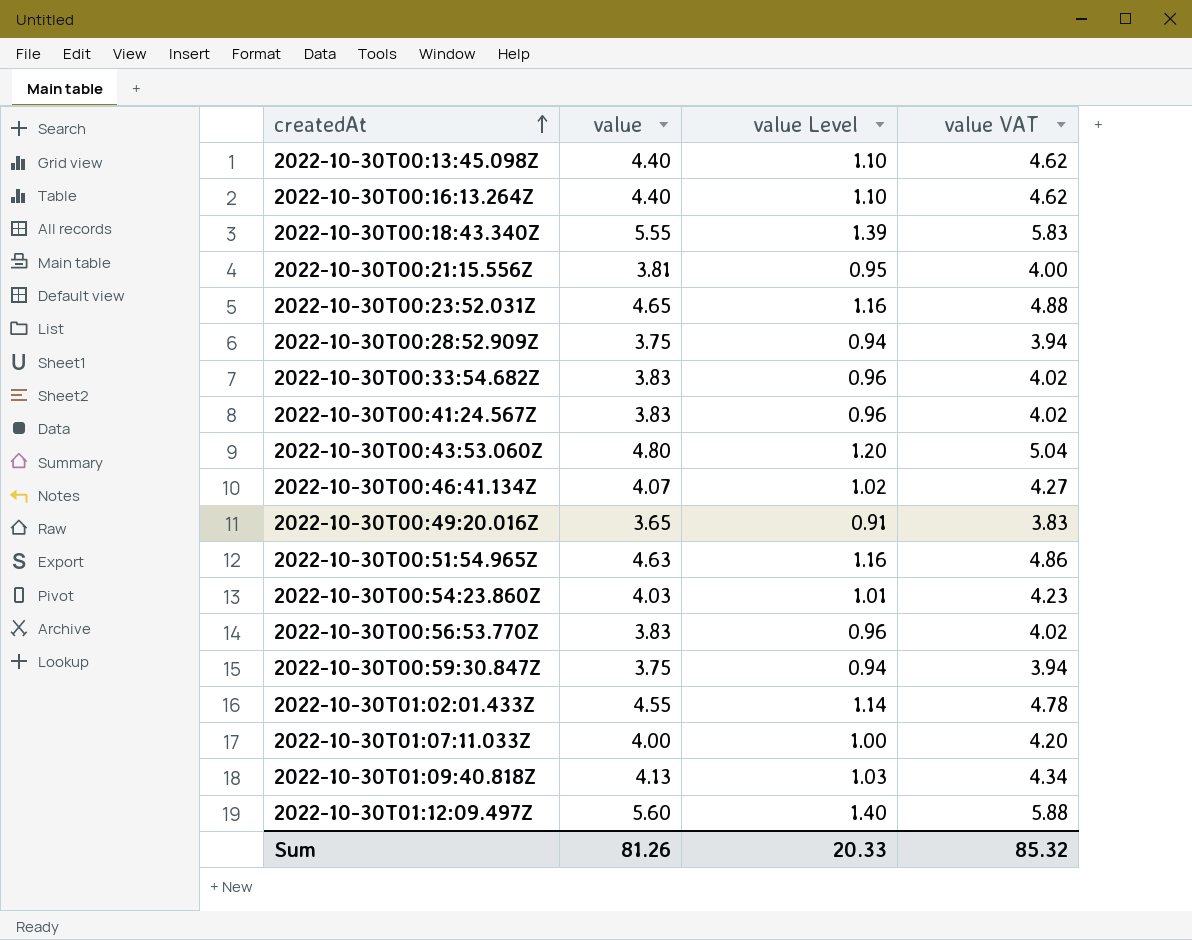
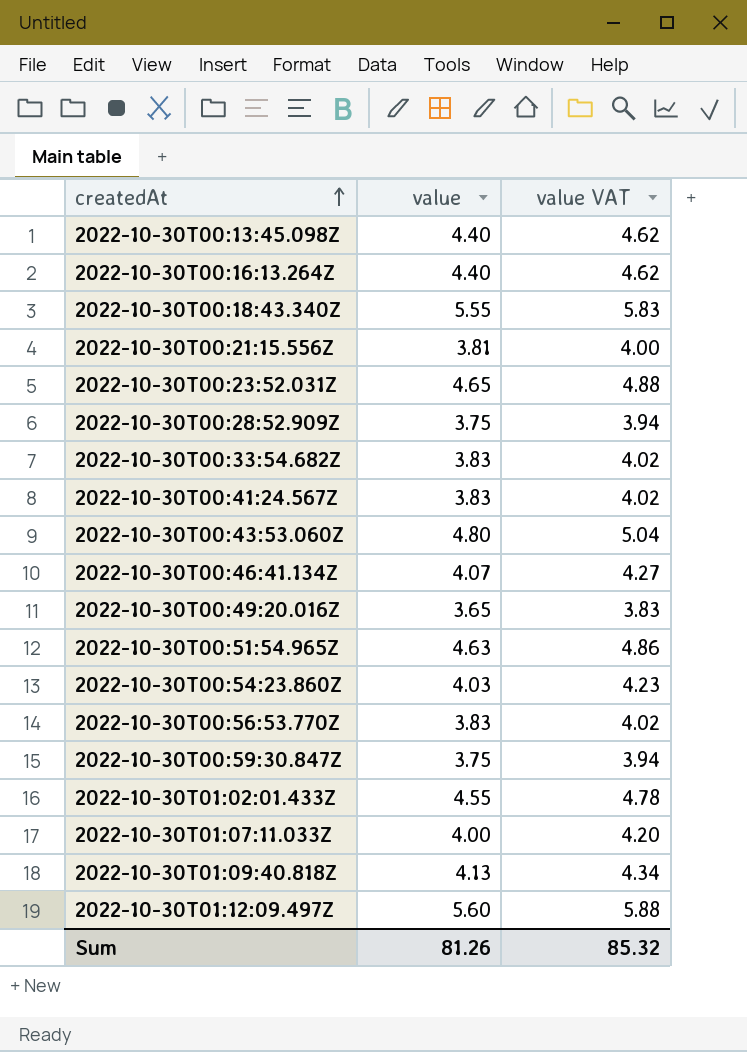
column value Level | formula: [value] * 0.25 -> none

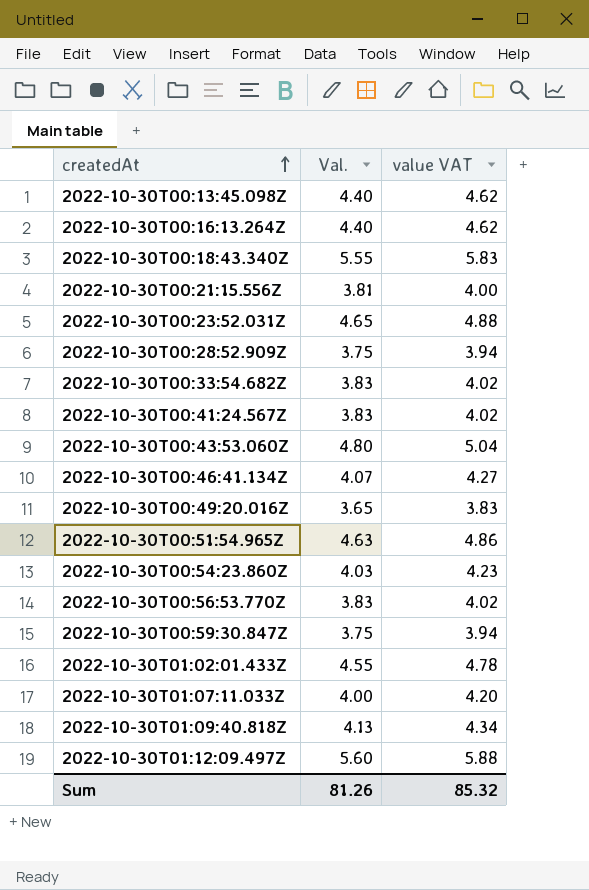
column name: value -> Val.

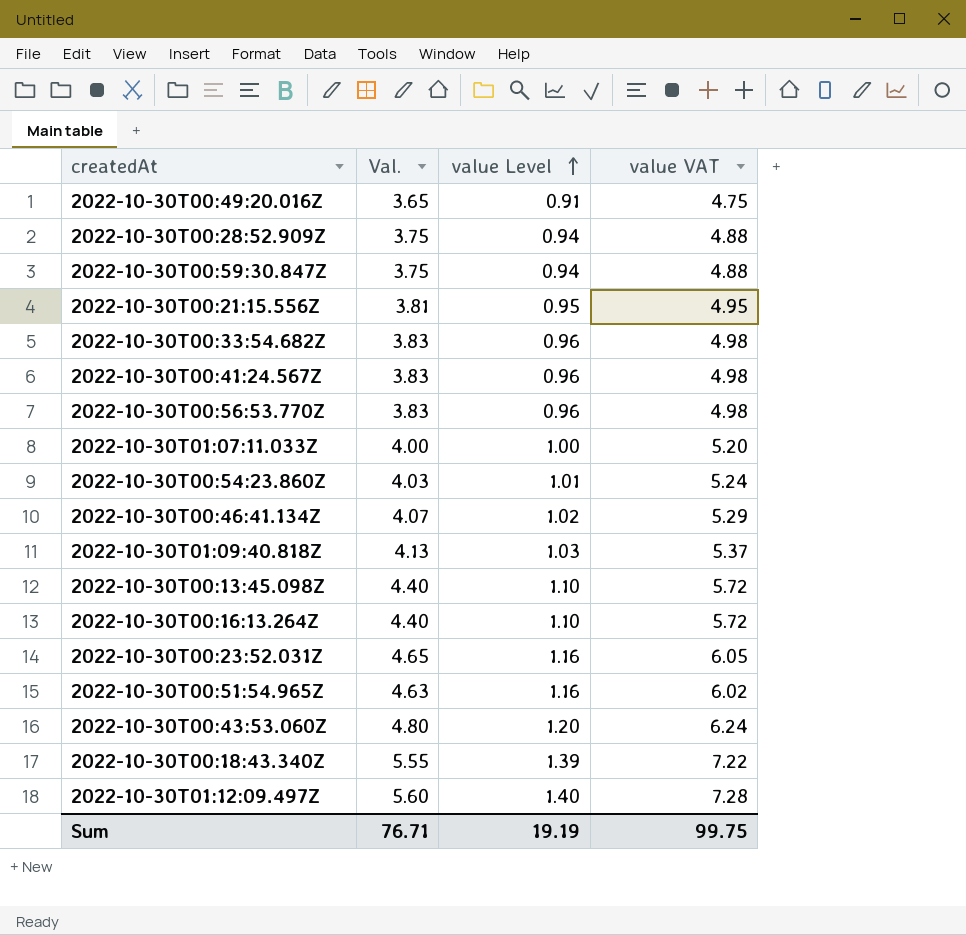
row order: createdAt ascending -> value Level ascending
column value Level | formula: none -> [Val.] * 0.25
column value VAT | formula: [Val.] * 1.05 -> [Val.] * 1.3
row 2022-10-30T01:02:01.433Z: 4.55 | 4.78 -> none
Sum | Val.: 81.26 -> 76.71
Sum | value VAT: 85.32 -> 99.75

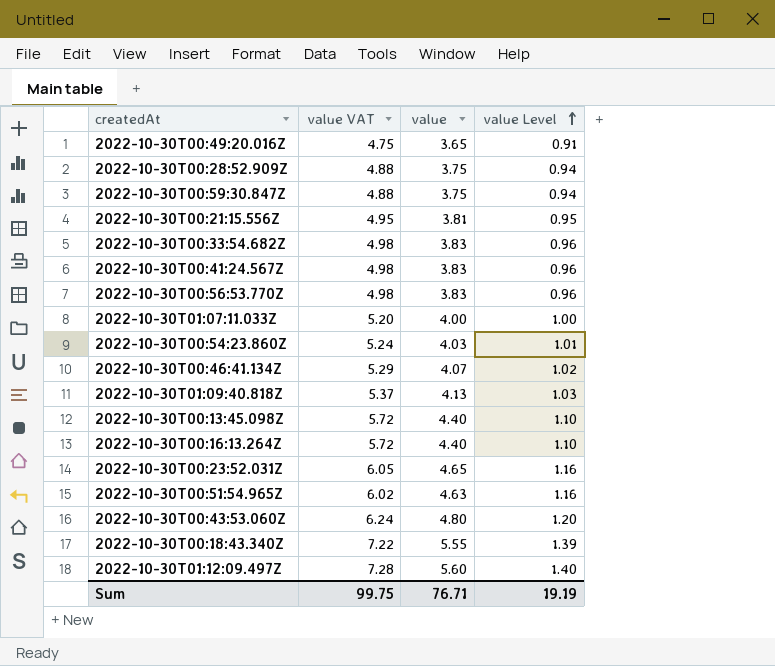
column value VAT | position: 4 -> 2
column name: Val. -> value

